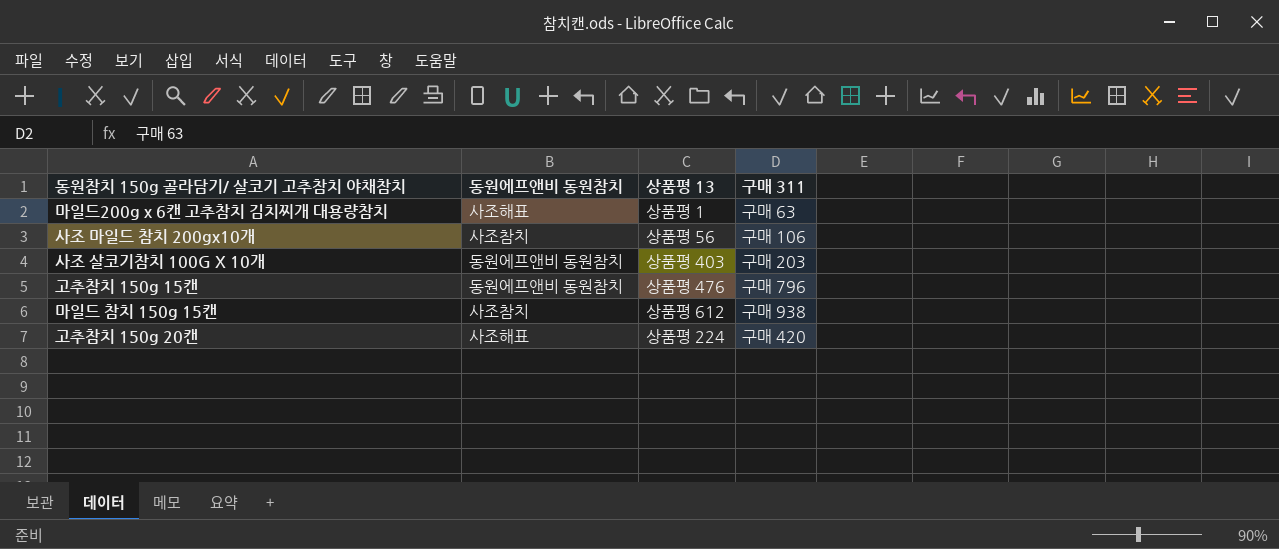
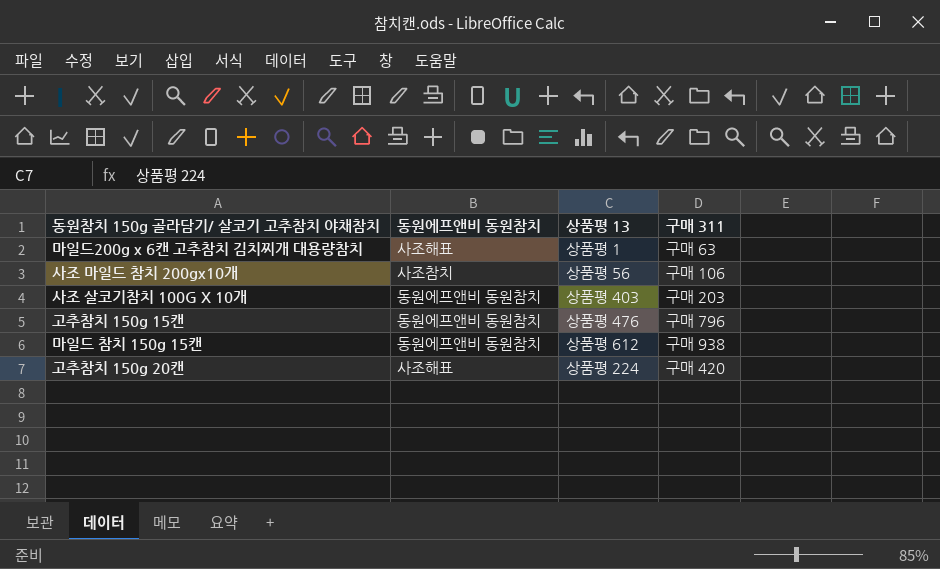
마일드 참치 150g 15캔 | 동원에프앤비 동원참치: 사조참치 -> 동원에프앤비 동원참치

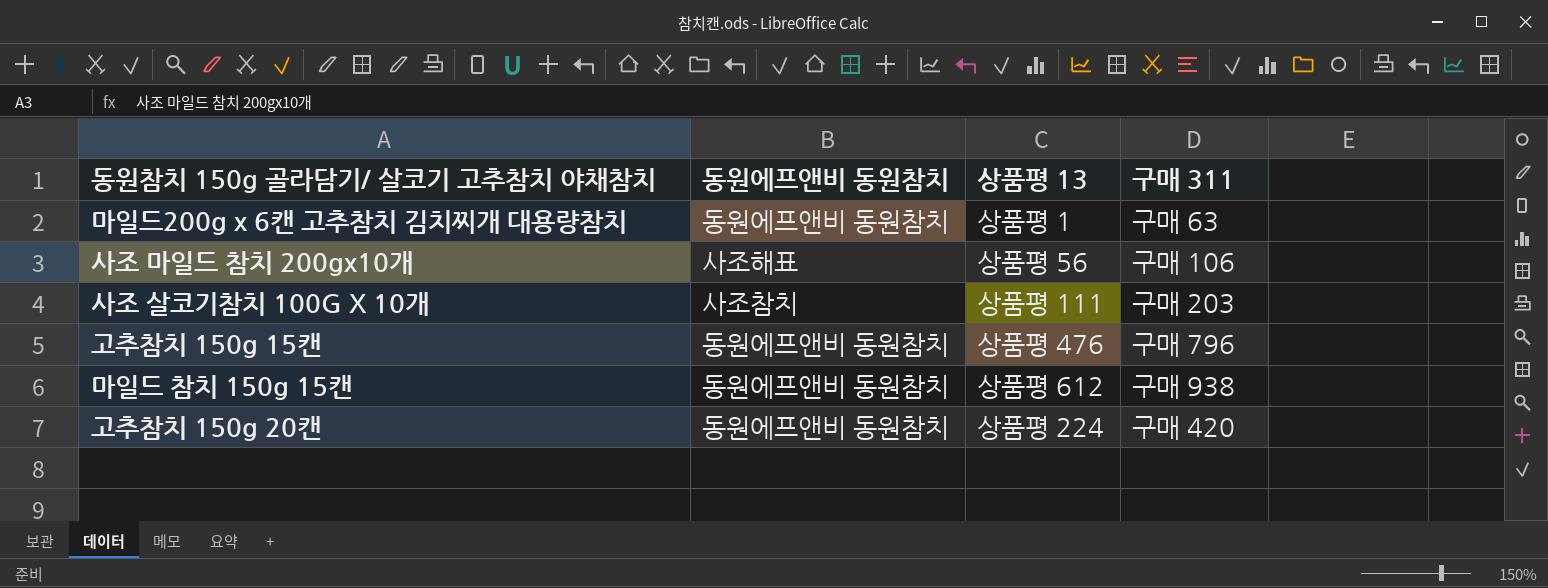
마일드200g x 6캔 고추참치 김치찌개 대용량참치 | 동원에프앤비 동원참치: 사조해표 -> 동원에프앤비 동원참치
사조 마일드 참치 200gx10개 | 동원에프앤비 동원참치: 사조참치 -> 사조해표
사조 살코기참치 100G X 10개 | 동원에프앤비 동원참치: 동원에프앤비 동원참치 -> 사조참치
사조 살코기참치 100G X 10개 | 상품평 13: 상품평 403 -> 상품평 111
고추참치 150g 20캔 | 동원에프앤비 동원참치: 사조해표 -> 동원에프앤비 동원참치

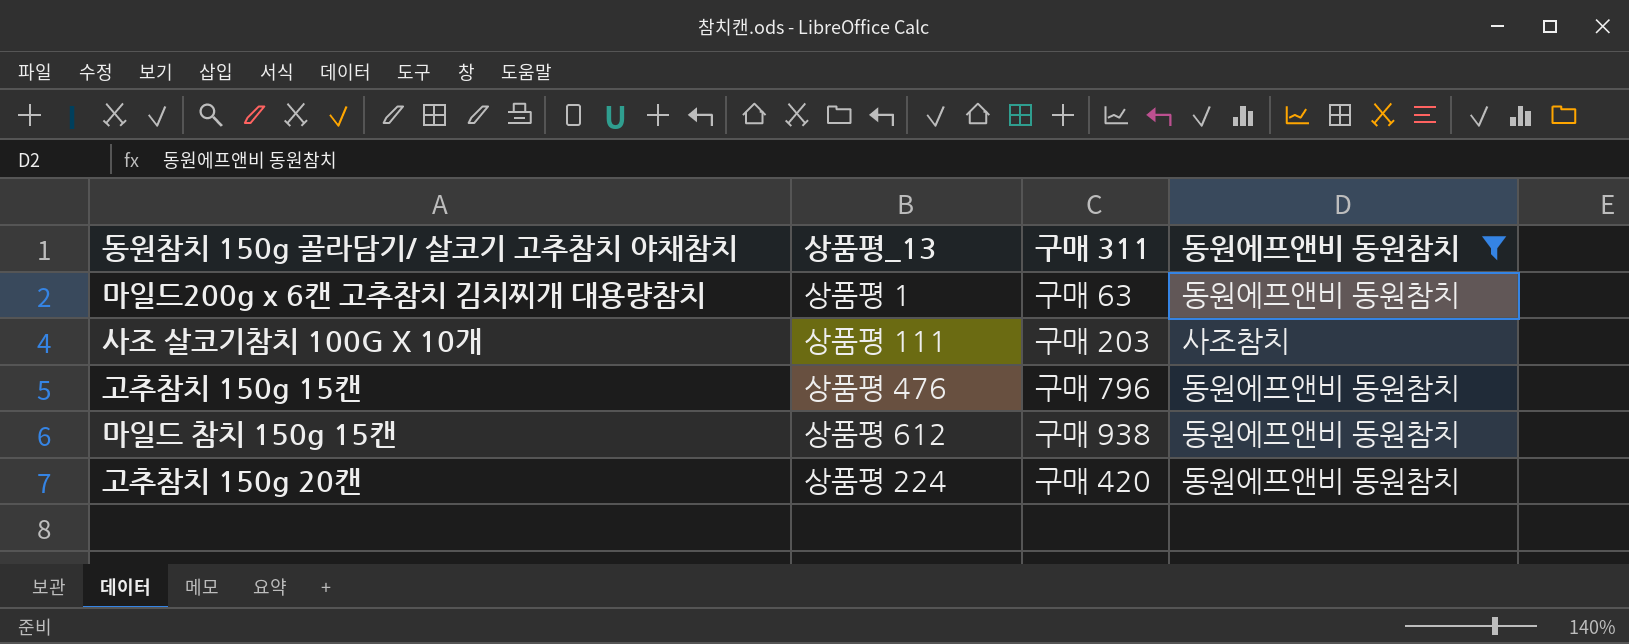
filter: none -> 동원에프앤비 동원참치 != 사조해표
column name: 상품평 13 -> 상품평_13
column 동원에프앤비 동원참치 | position: 2 -> 4

